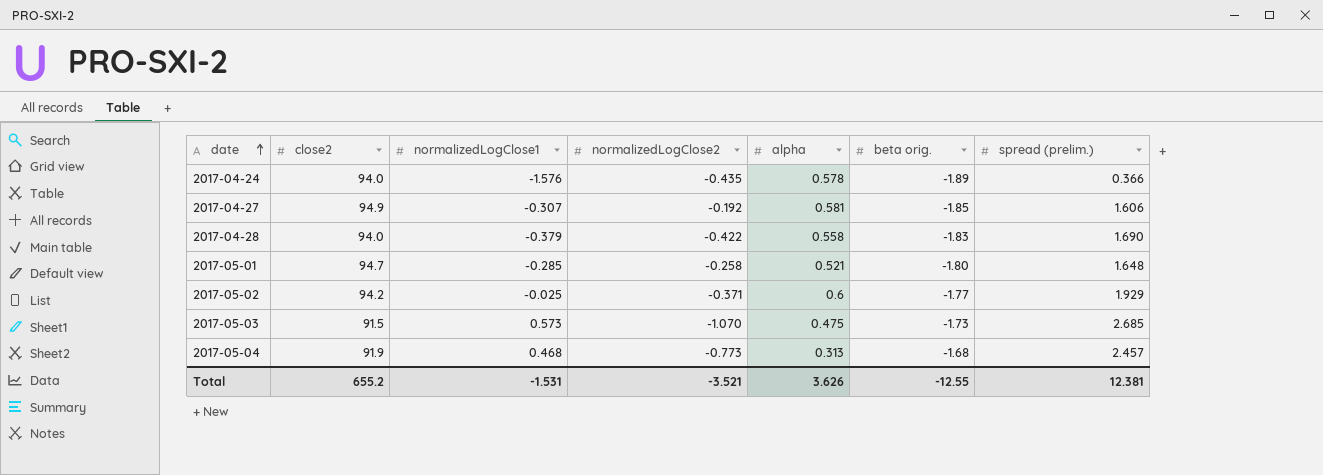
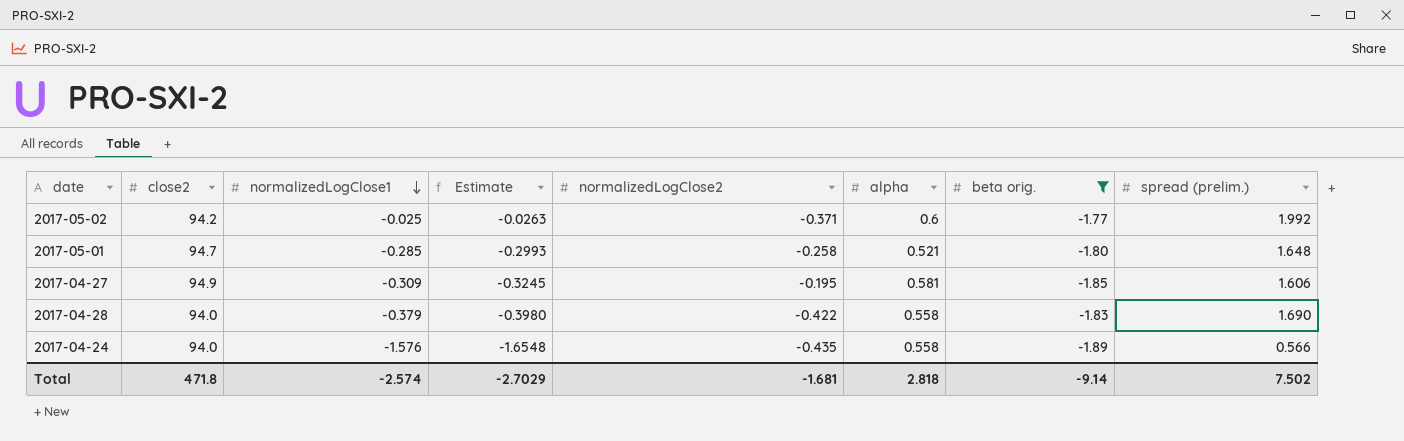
filter: none -> beta orig. <= -1.77
row order: date ascending -> normalizedLogClose1 descending
column Estimate | formula: none -> [normalizedLogClose1] * 1.05
2017-05-02 | spread (prelim.): 1.929 -> 1.992
2017-04-27 | normalizedLogClose1: -0.307 -> -0.309
2017-04-27 | normalizedLogClose2: -0.192 -> -0.195
2017-04-24 | alpha: 0.578 -> 0.558
2017-04-24 | spread (prelim.): 0.366 -> 0.566
Total | close2: 655.2 -> 471.8
Total | normalizedLogClose1: -1.531 -> -2.574
Total | normalizedLogClose2: -3.521 -> -1.681
Total | alpha: 3.626 -> 2.818
Total | beta orig.: -12.55 -> -9.14
Total | spread (prelim.): 12.381 -> 7.502

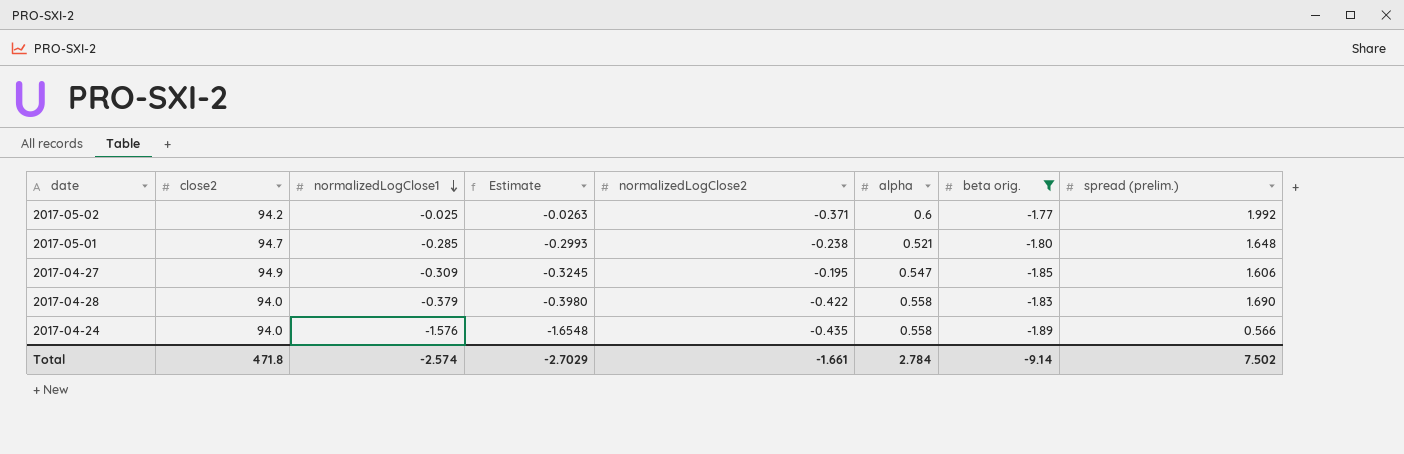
2017-05-01 | normalizedLogClose2: -0.258 -> -0.238
2017-04-27 | alpha: 0.581 -> 0.547
Total | normalizedLogClose2: -1.681 -> -1.661
Total | alpha: 2.818 -> 2.784

